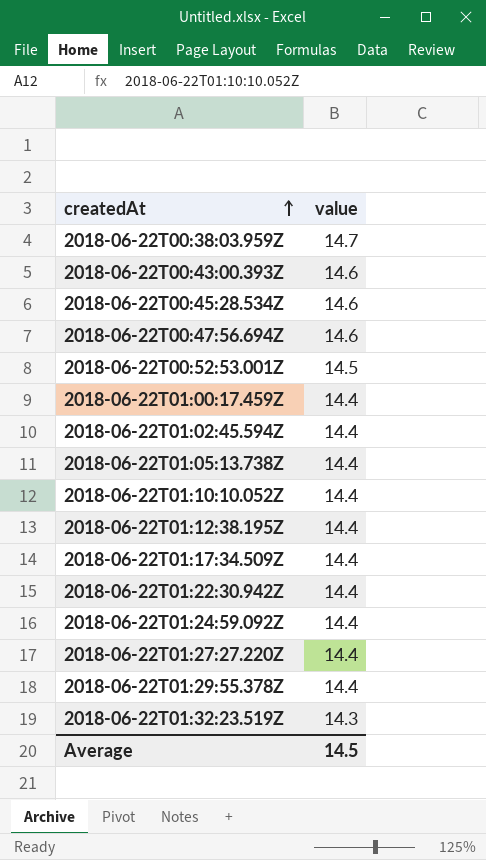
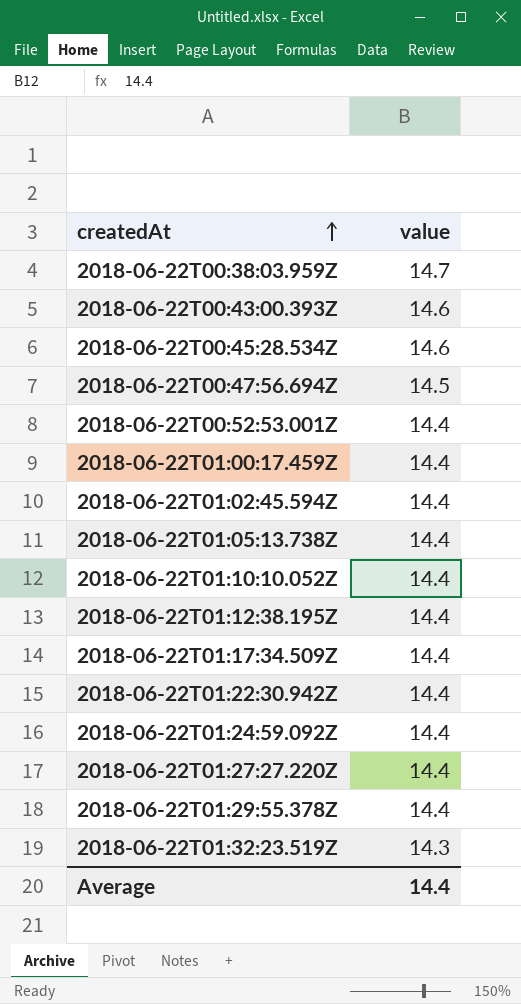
2018-06-22T00:47:56.694Z | value: 14.6 -> 14.5
2018-06-22T00:52:53.001Z | value: 14.5 -> 14.4
Average | value: 14.5 -> 14.4

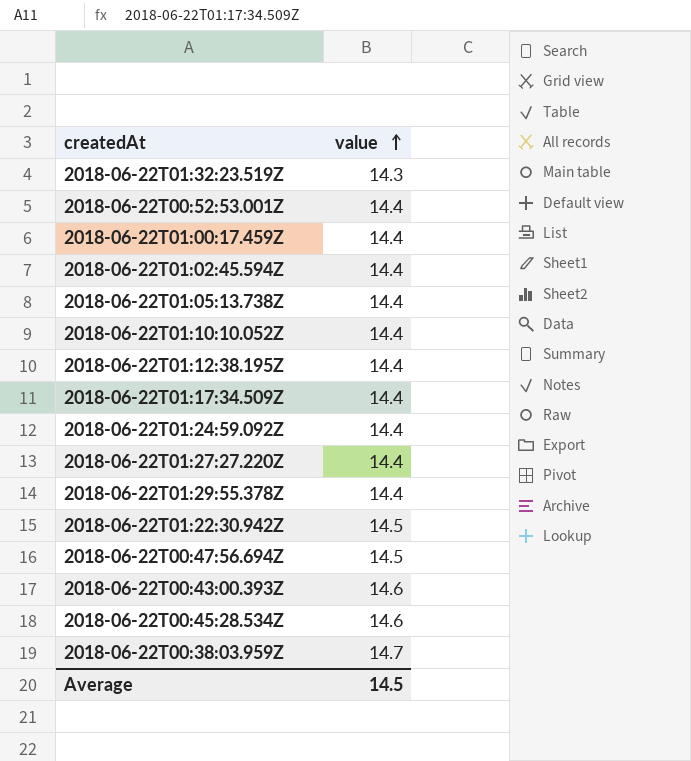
row order: createdAt ascending -> value ascending
2018-06-22T01:22:30.942Z | value: 14.4 -> 14.5
Average | value: 14.4 -> 14.5

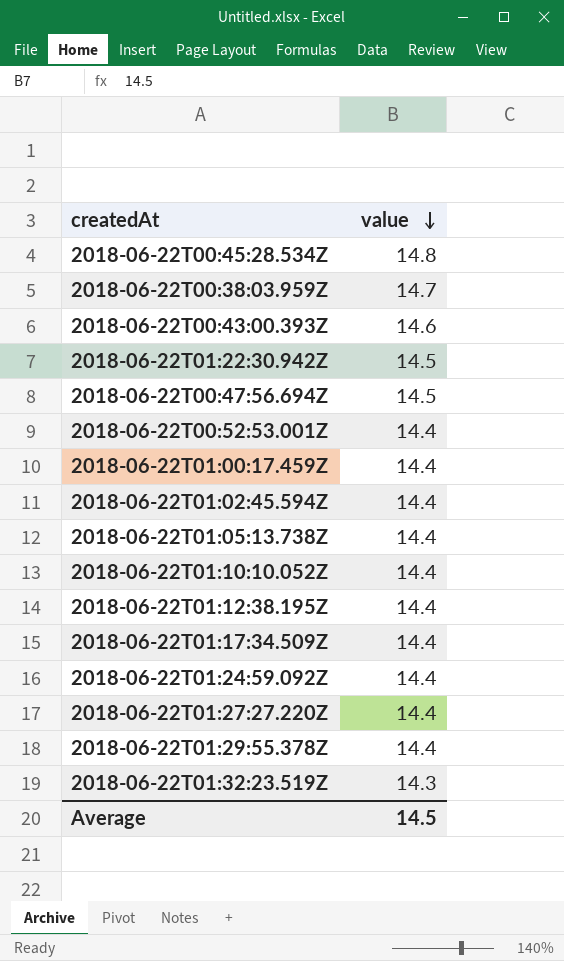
row order: value ascending -> value descending
2018-06-22T00:45:28.534Z | value: 14.6 -> 14.8

